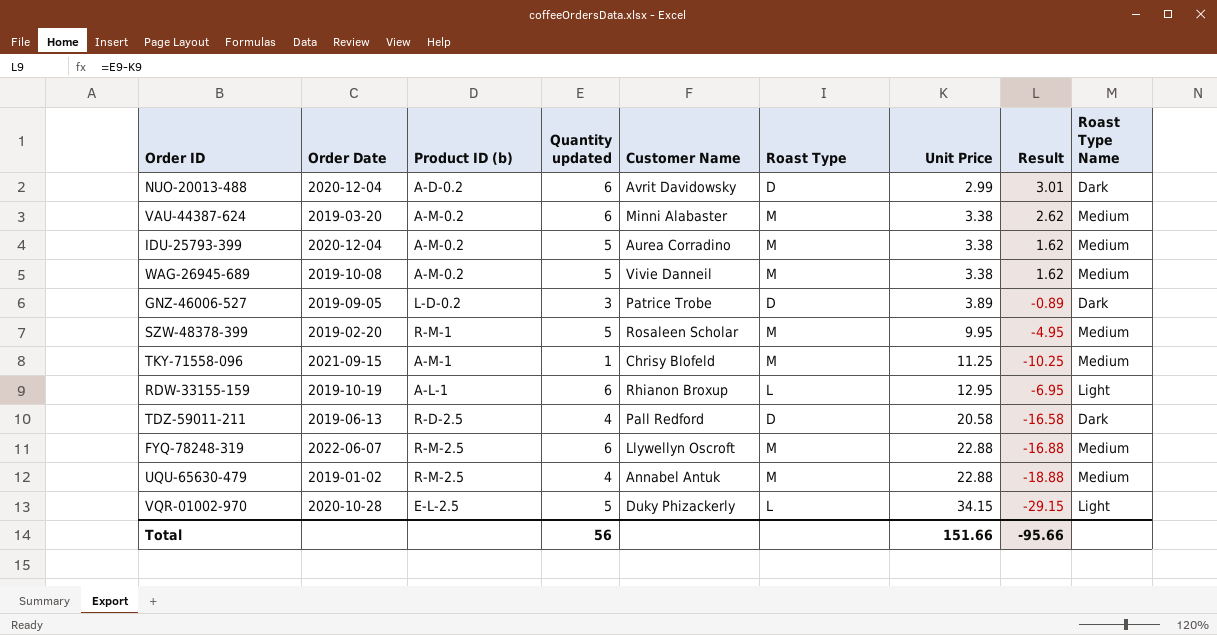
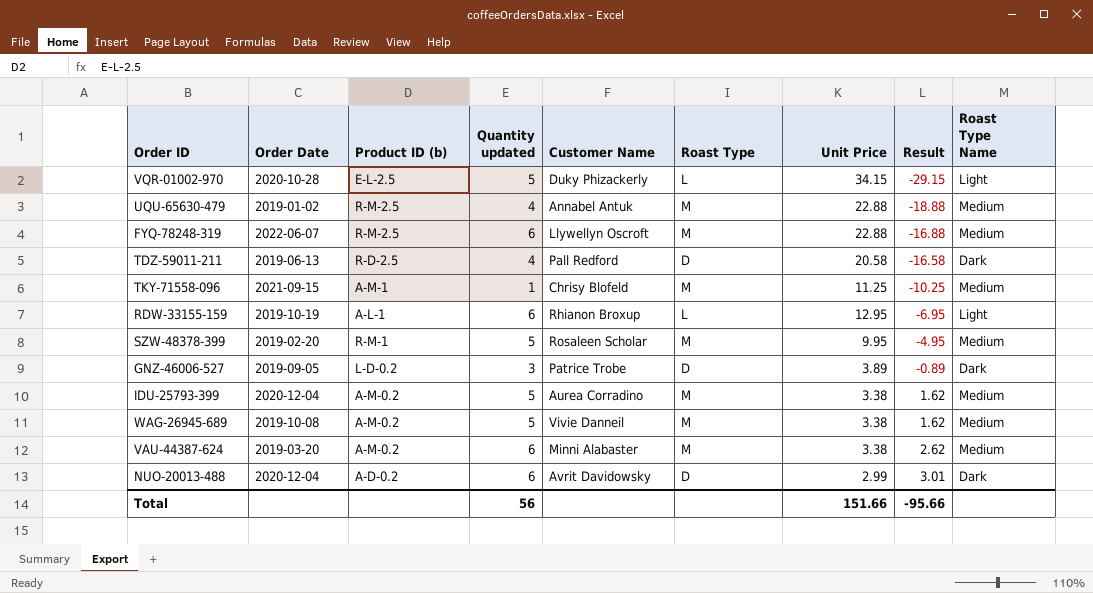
row order: Unit Price ascending -> Result ascending

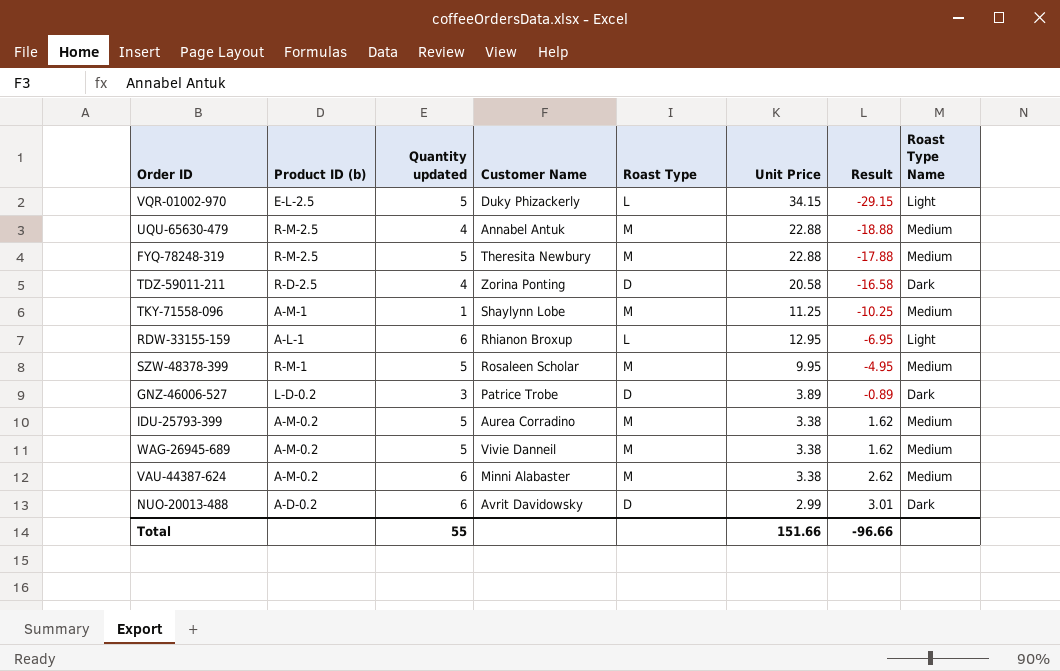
column Order Date | position: 2 -> none
FYQ-78248-319 | Quantity updated: 6 -> 5
FYQ-78248-319 | Customer Name: Llywellyn Oscroft -> Theresita Newbury
FYQ-78248-319 | Result: -16.88 -> -17.88
TDZ-59011-211 | Customer Name: Pall Redford -> Zorina Ponting
TKY-71558-096 | Customer Name: Chrisy Blofeld -> Shaylynn Lobe
Total | Quantity updated: 56 -> 55
Total | Result: -95.66 -> -96.66

